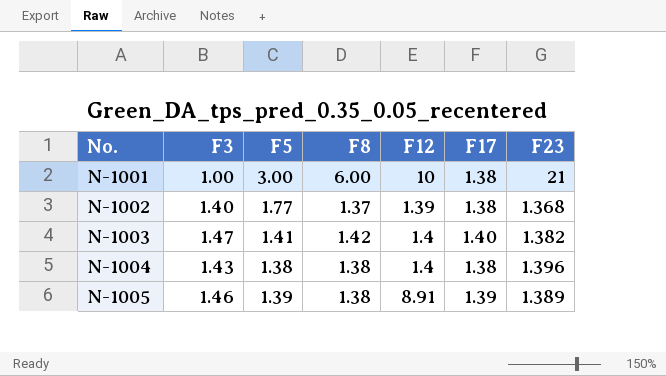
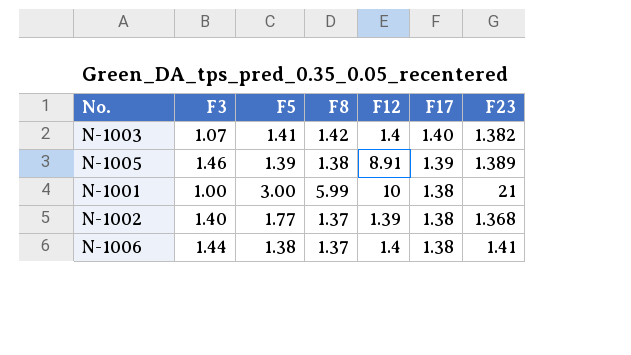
row order: No. ascending -> F17 descending
row N-1004: 1.43 | 1.38 | 1.38 | 1.4 | 1.38 | 1.396 -> none
N-1003 | F3: 1.47 -> 1.07
N-1001 | F8: 6.00 -> 5.99
row N-1006: none -> 1.44 | 1.38 | 1.37 | 1.4 | 1.38 | 1.41

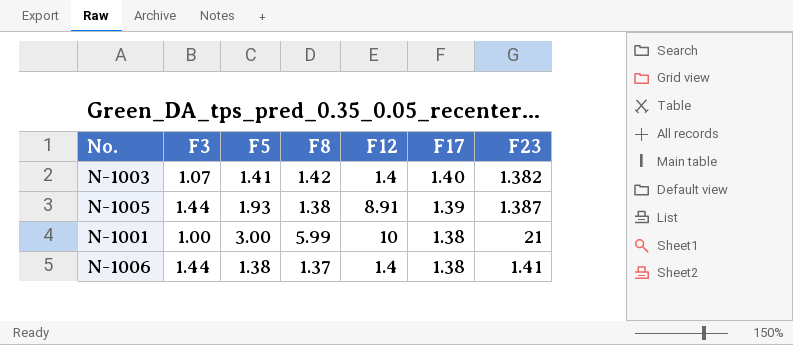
row N-1002: 1.40 | 1.77 | 1.37 | 1.39 | 1.38 | 1.368 -> none
N-1005 | F3: 1.46 -> 1.44
N-1005 | F5: 1.39 -> 1.93
N-1005 | F23: 1.389 -> 1.387

